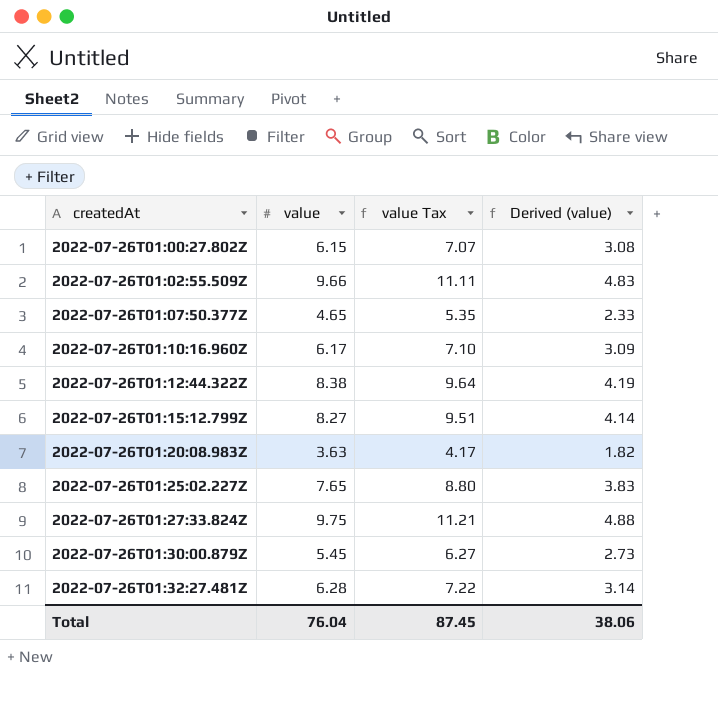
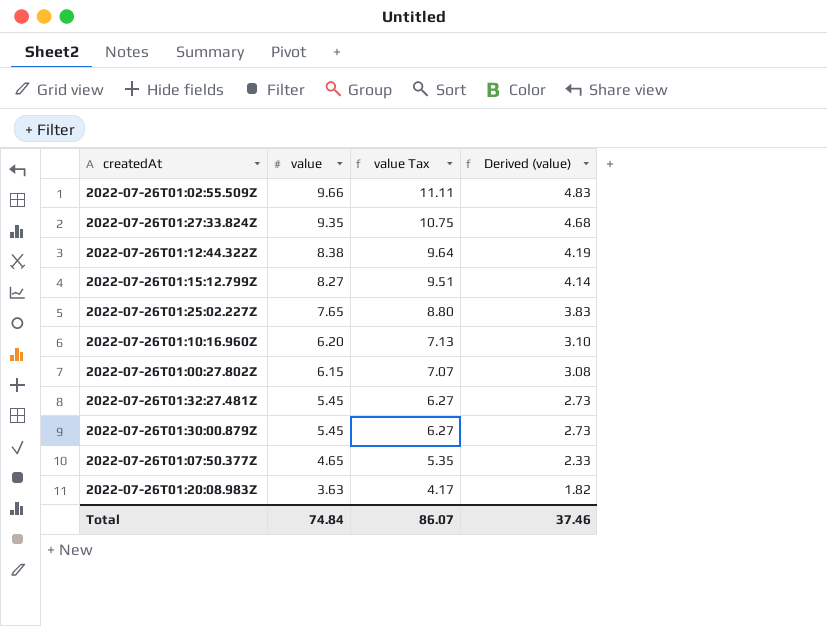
row order: createdAt ascending -> value descending
2022-07-26T01:27:33.824Z | value: 9.75 -> 9.35
2022-07-26T01:27:33.824Z | value Tax: 11.21 -> 10.75
2022-07-26T01:27:33.824Z | Derived (value): 4.88 -> 4.68
2022-07-26T01:10:16.960Z | value: 6.17 -> 6.20
2022-07-26T01:10:16.960Z | value Tax: 7.10 -> 7.13
2022-07-26T01:10:16.960Z | Derived (value): 3.09 -> 3.10
2022-07-26T01:32:27.481Z | value: 6.28 -> 5.45
2022-07-26T01:32:27.481Z | value Tax: 7.22 -> 6.27
2022-07-26T01:32:27.481Z | Derived (value): 3.14 -> 2.73
Total | value: 76.04 -> 74.84
Total | value Tax: 87.45 -> 86.07
Total | Derived (value): 38.06 -> 37.46

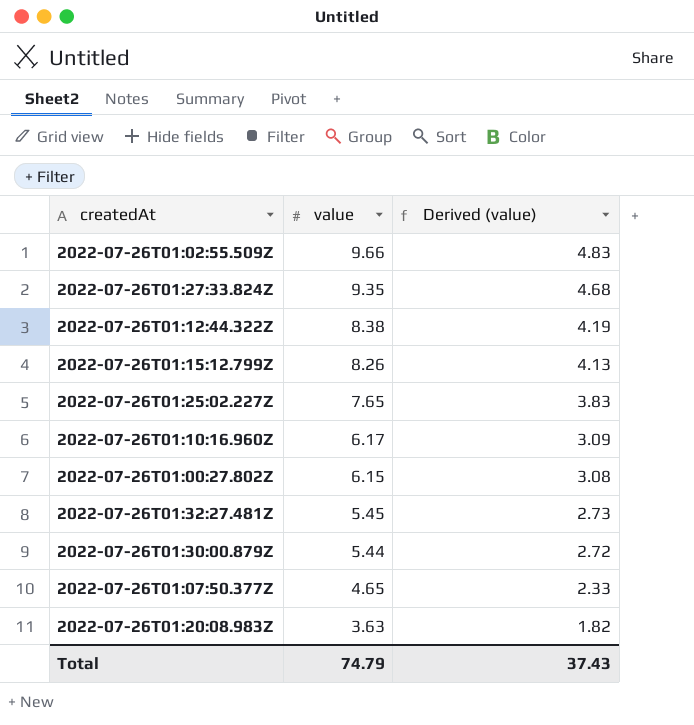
column value Tax | formula: [value] * 1.15 -> none
2022-07-26T01:15:12.799Z | value: 8.27 -> 8.26
2022-07-26T01:15:12.799Z | Derived (value): 4.14 -> 4.13
2022-07-26T01:10:16.960Z | value: 6.20 -> 6.17
2022-07-26T01:10:16.960Z | Derived (value): 3.10 -> 3.09
2022-07-26T01:30:00.879Z | value: 5.45 -> 5.44
2022-07-26T01:30:00.879Z | Derived (value): 2.73 -> 2.72
Total | value: 74.84 -> 74.79
Total | Derived (value): 37.46 -> 37.43

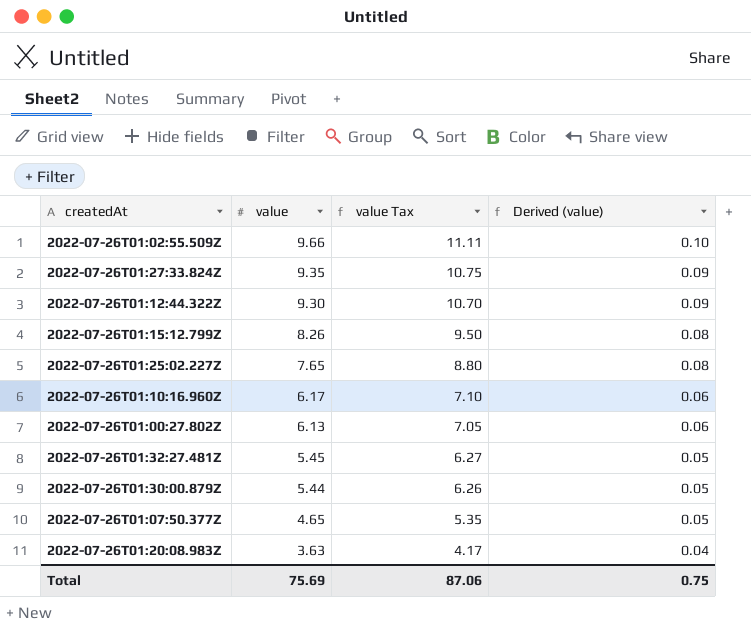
column value Tax | formula: none -> [value] * 1.15
column Derived (value) | formula: [value] * 0.5 -> [value] * 0.01
2022-07-26T01:12:44.322Z | value: 8.38 -> 9.30
2022-07-26T01:00:27.802Z | value: 6.15 -> 6.13
Total | value: 74.79 -> 75.69
Total | Derived (value): 37.43 -> 0.75

